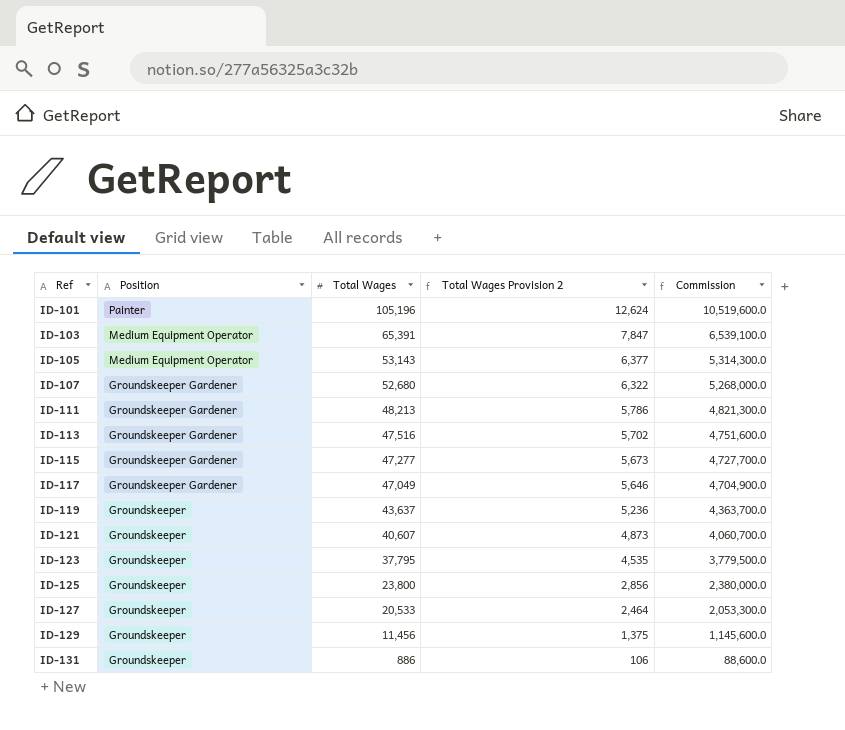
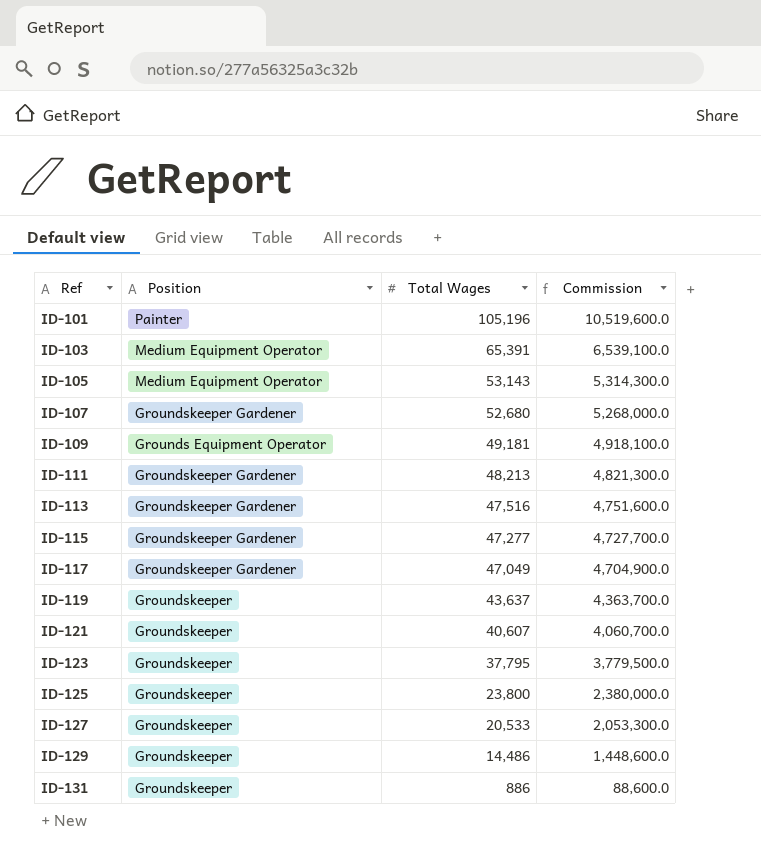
column Total Wages Provision 2 | formula: [Total Wages] * 0.12 -> none
row ID-109: none -> Grounds Equipment Operator | 49,181 | 4,918,100.0
ID-129 | Total Wages: 11,456 -> 14,486
ID-129 | Commission: 1,145,600.0 -> 1,448,600.0

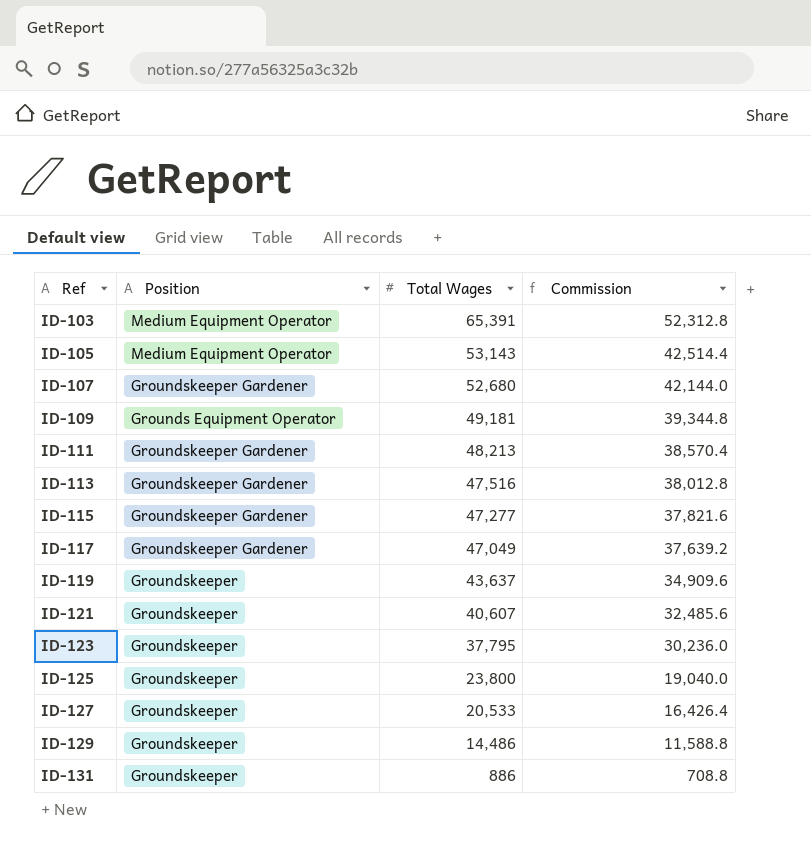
column Commission | formula: [Total Wages] * 100 -> [Total Wages] * 0.8
row ID-101: Painter | 105,196 | 10,519,600.0 -> none

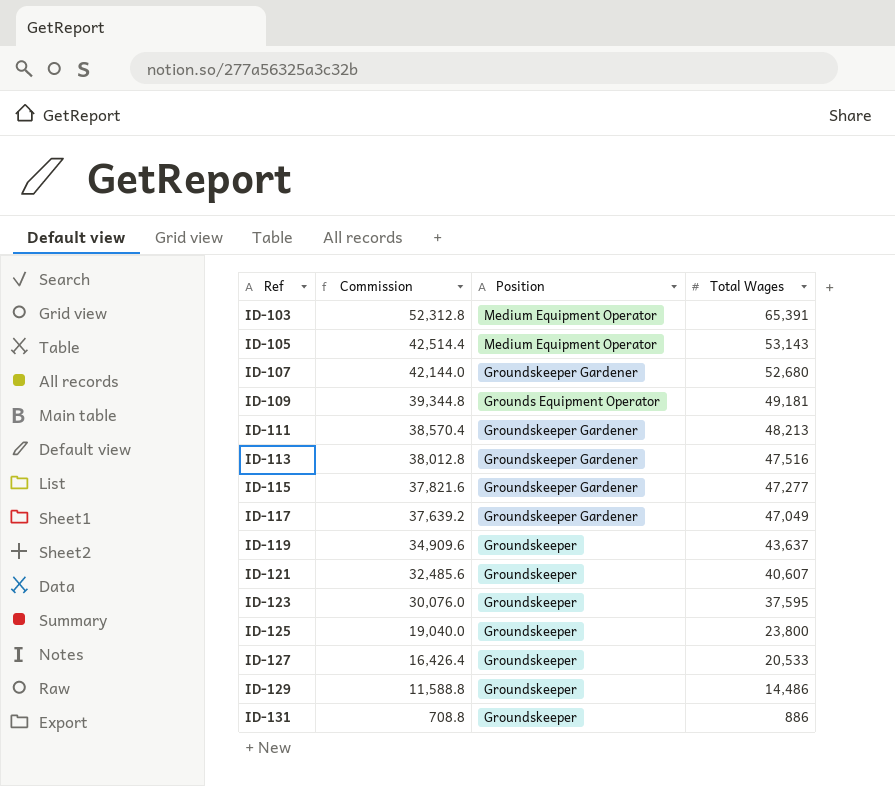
column Commission | position: 4 -> 2
ID-123 | Commission: 30,236.0 -> 30,076.0
ID-123 | Total Wages: 37,795 -> 37,595

